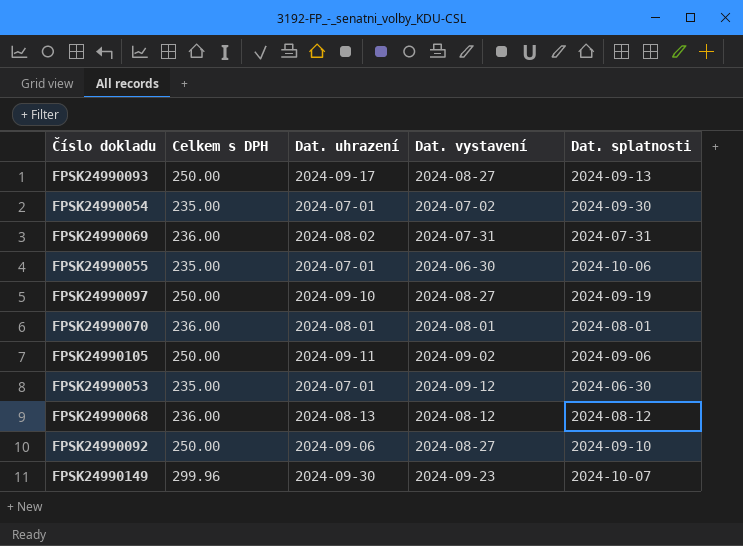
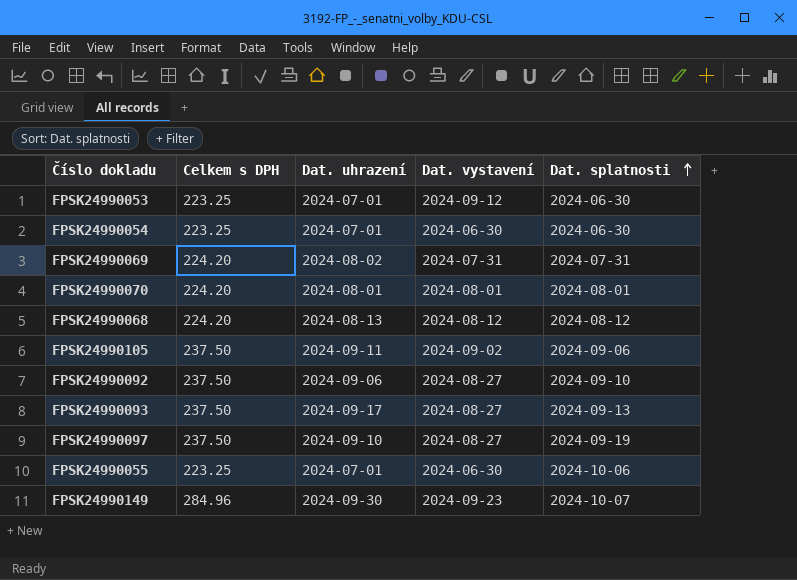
row order: none -> Dat. splatnosti ascending
FPSK24990053 | Celkem s DPH: 235.00 -> 223.25
FPSK24990054 | Celkem s DPH: 235.00 -> 223.25
FPSK24990054 | Dat. vystavení: 2024-07-02 -> 2024-06-30
FPSK24990054 | Dat. splatnosti: 2024-09-30 -> 2024-06-30
FPSK24990069 | Celkem s DPH: 236.00 -> 224.20
FPSK24990070 | Celkem s DPH: 236.00 -> 224.20
FPSK24990068 | Celkem s DPH: 236.00 -> 224.20
FPSK24990105 | Celkem s DPH: 250.00 -> 237.50
FPSK24990092 | Celkem s DPH: 250.00 -> 237.50
FPSK24990093 | Celkem s DPH: 250.00 -> 237.50
FPSK24990097 | Celkem s DPH: 250.00 -> 237.50
FPSK24990055 | Celkem s DPH: 235.00 -> 223.25
FPSK24990149 | Celkem s DPH: 299.96 -> 284.96

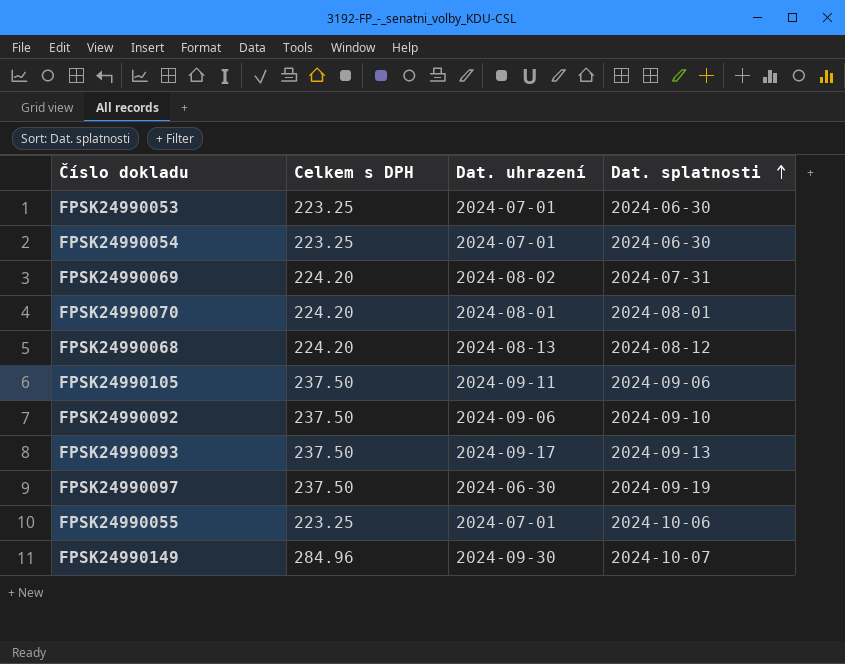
column Dat. vystavení | position: 4 -> none
FPSK24990097 | Dat. uhrazení: 2024-09-10 -> 2024-06-30

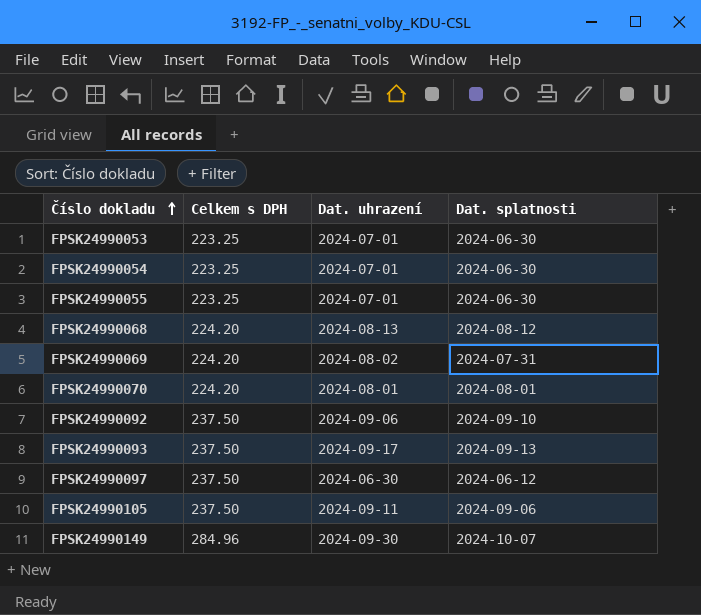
row order: Dat. splatnosti ascending -> Číslo dokladu ascending
FPSK24990055 | Dat. splatnosti: 2024-10-06 -> 2024-06-30
FPSK24990097 | Dat. splatnosti: 2024-09-19 -> 2024-06-12

